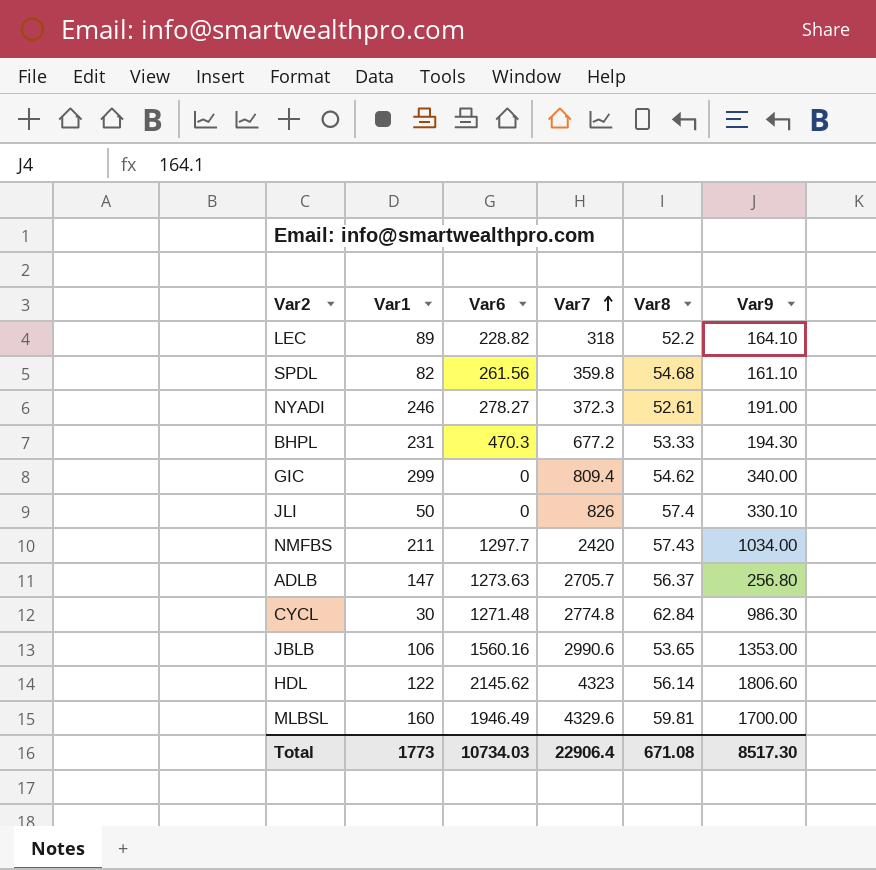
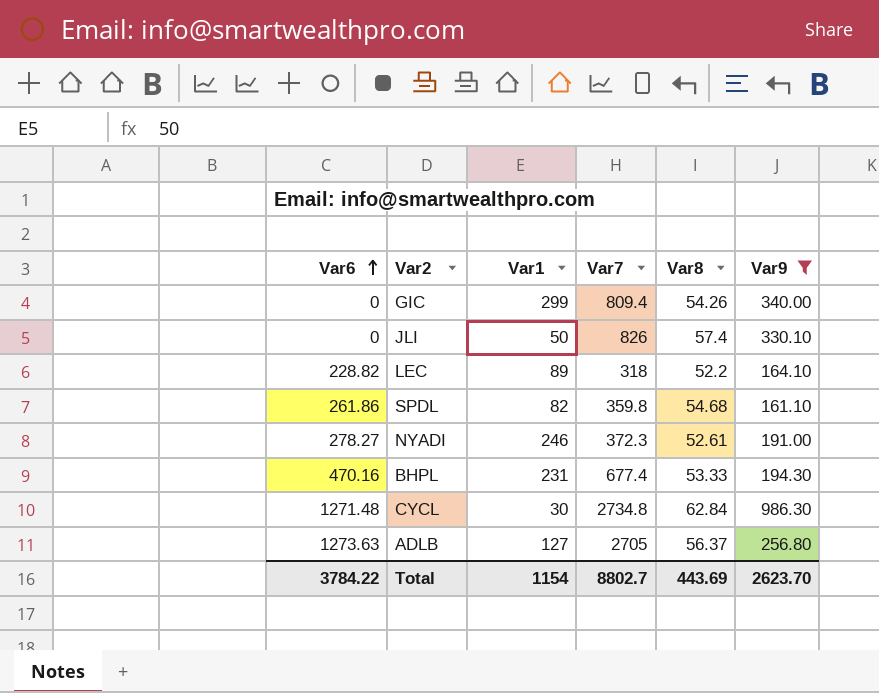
filter: none -> Var9 <= 986.30
row order: Var7 ascending -> Var6 ascending
column Var6 | position: 3 -> 1
GIC | Var8: 54.62 -> 54.26
SPDL | Var6: 261.56 -> 261.86
BHPL | Var6: 470.3 -> 470.16
BHPL | Var7: 677.2 -> 677.4
CYCL | Var7: 2774.8 -> 2734.8
ADLB | Var1: 147 -> 127
ADLB | Var7: 2705.7 -> 2705
Total | Var6: 10734.03 -> 3784.22
Total | Var1: 1773 -> 1154
Total | Var7: 22906.4 -> 8802.7
Total | Var8: 671.08 -> 443.69
Total | Var9: 8517.30 -> 2623.70

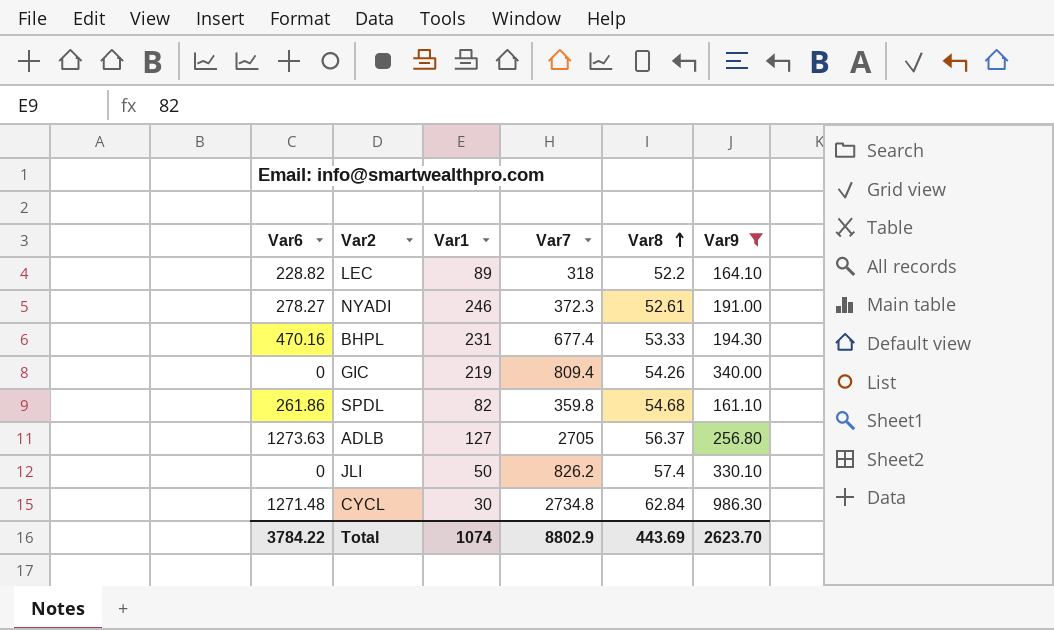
row order: Var6 ascending -> Var8 ascending
GIC | Var1: 299 -> 219
JLI | Var7: 826 -> 826.2
Total | Var1: 1154 -> 1074
Total | Var7: 8802.7 -> 8802.9

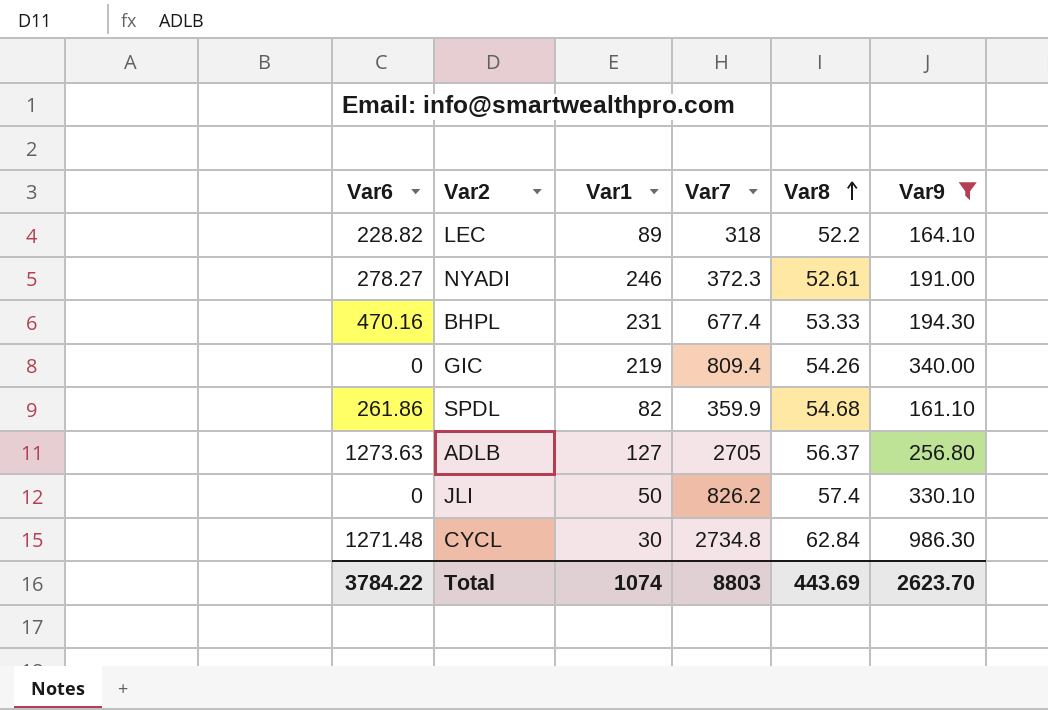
SPDL | Var7: 359.8 -> 359.9
Total | Var7: 8802.9 -> 8803

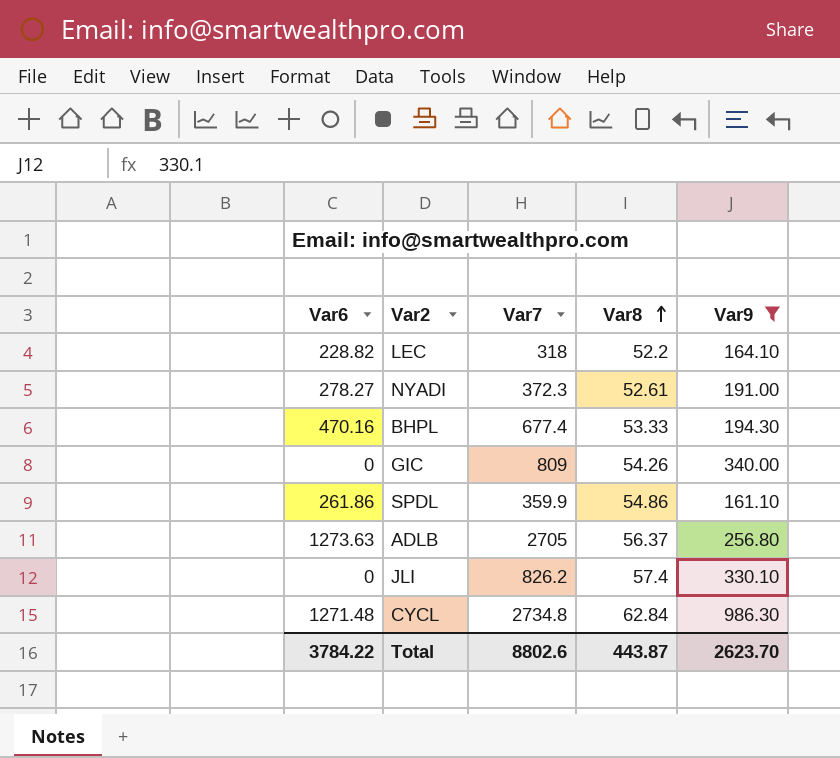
column Var1 | position: 3 -> none
GIC | Var7: 809.4 -> 809
SPDL | Var8: 54.68 -> 54.86
Total | Var7: 8803 -> 8802.6
Total | Var8: 443.69 -> 443.87

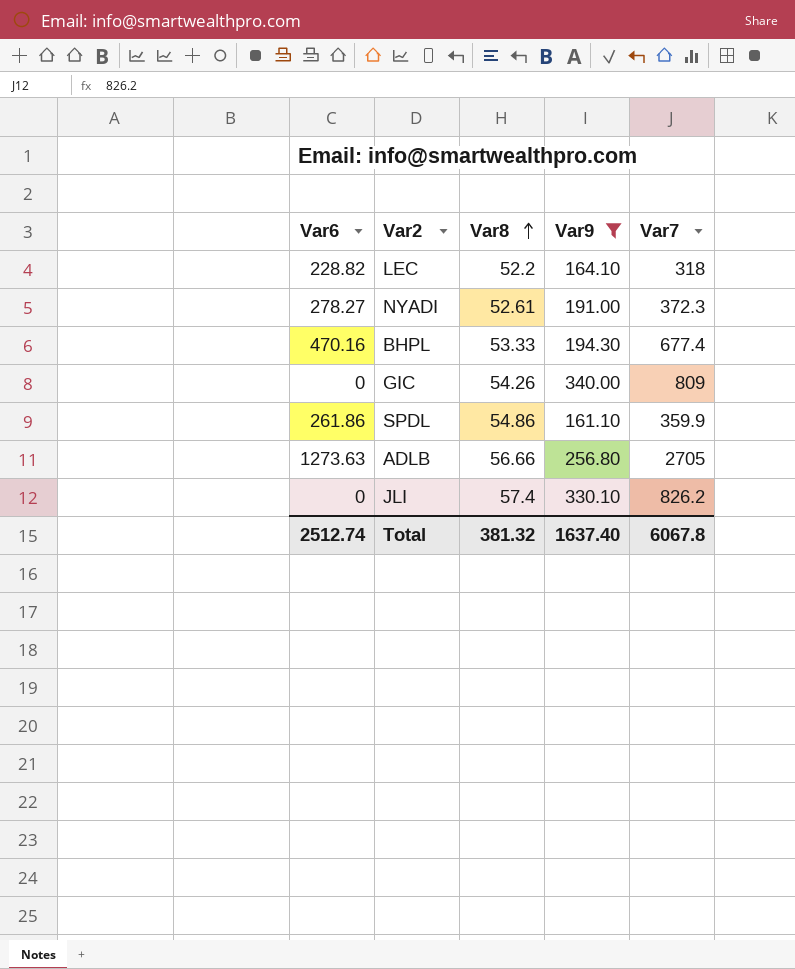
column Var7 | position: 3 -> 5
row CYCL: 1271.48 | 2734.8 | 62.84 | 986.30 -> none
ADLB | Var8: 56.37 -> 56.66
Total | Var6: 3784.22 -> 2512.74
Total | Var8: 443.87 -> 381.32
Total | Var9: 2623.70 -> 1637.40
Total | Var7: 8802.6 -> 6067.8

